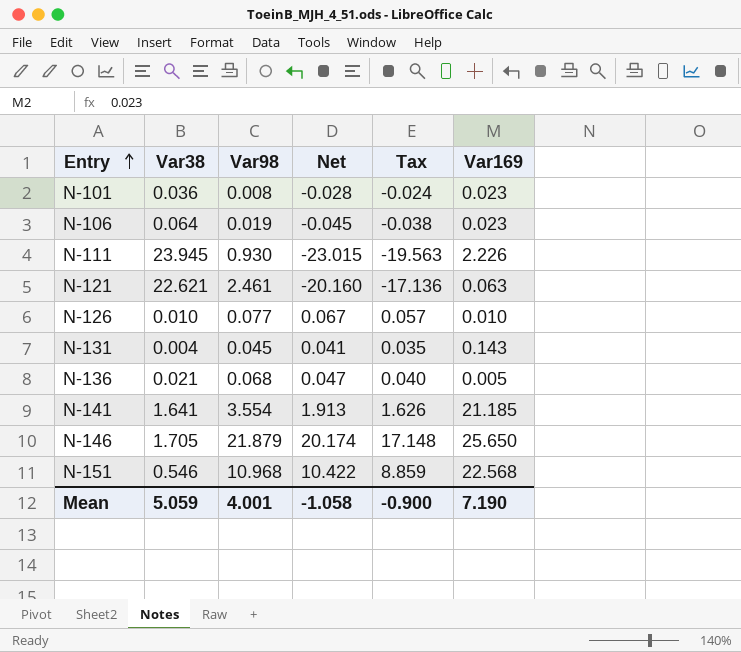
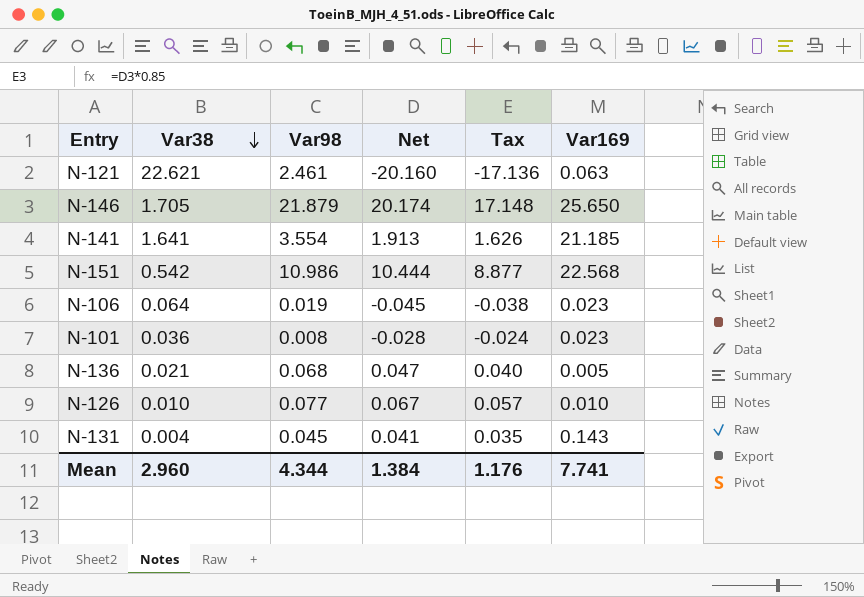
row order: Entry ascending -> Var38 descending
row N-111: 23.945 | 0.930 | -23.015 | -19.563 | 2.226 -> none
N-151 | Var38: 0.546 -> 0.542
N-151 | Var98: 10.968 -> 10.986
N-151 | Net: 10.422 -> 10.444
N-151 | Tax: 8.859 -> 8.877
Mean | Var38: 5.059 -> 2.960
Mean | Var98: 4.001 -> 4.344
Mean | Net: -1.058 -> 1.384
Mean | Tax: -0.900 -> 1.176
Mean | Var169: 7.190 -> 7.741

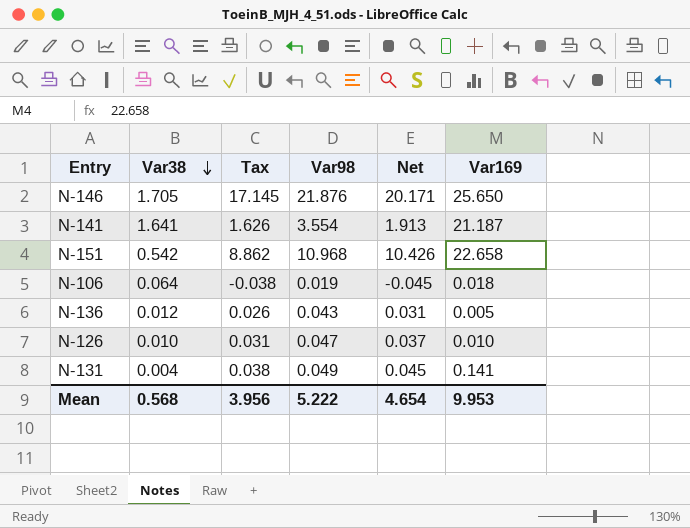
column Tax | position: 5 -> 3
row N-121: 22.621 | 2.461 | -20.160 | -17.136 | 0.063 -> none
row N-101: 0.036 | 0.008 | -0.028 | -0.024 | 0.023 -> none
N-146 | Tax: 17.148 -> 17.145
N-146 | Var98: 21.879 -> 21.876
N-146 | Net: 20.174 -> 20.171
N-141 | Var169: 21.185 -> 21.187
N-151 | Tax: 8.877 -> 8.862
N-151 | Var98: 10.986 -> 10.968
N-151 | Net: 10.444 -> 10.426
N-151 | Var169: 22.568 -> 22.658
N-106 | Var169: 0.023 -> 0.018
N-136 | Var38: 0.021 -> 0.012
N-136 | Tax: 0.040 -> 0.026
N-136 | Var98: 0.068 -> 0.043
N-136 | Net: 0.047 -> 0.031
N-126 | Tax: 0.057 -> 0.031
N-126 | Var98: 0.077 -> 0.047
N-126 | Net: 0.067 -> 0.037
N-131 | Tax: 0.035 -> 0.038
N-131 | Var98: 0.045 -> 0.049
N-131 | Net: 0.041 -> 0.045
N-131 | Var169: 0.143 -> 0.141
Mean | Var38: 2.960 -> 0.568
Mean | Tax: 1.176 -> 3.956
Mean | Var98: 4.344 -> 5.222
Mean | Net: 1.384 -> 4.654
Mean | Var169: 7.741 -> 9.953

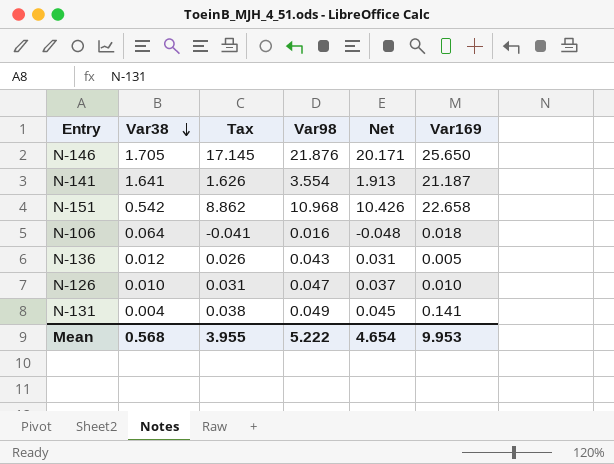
N-106 | Tax: -0.038 -> -0.041
N-106 | Var98: 0.019 -> 0.016
N-106 | Net: -0.045 -> -0.048
Mean | Tax: 3.956 -> 3.955

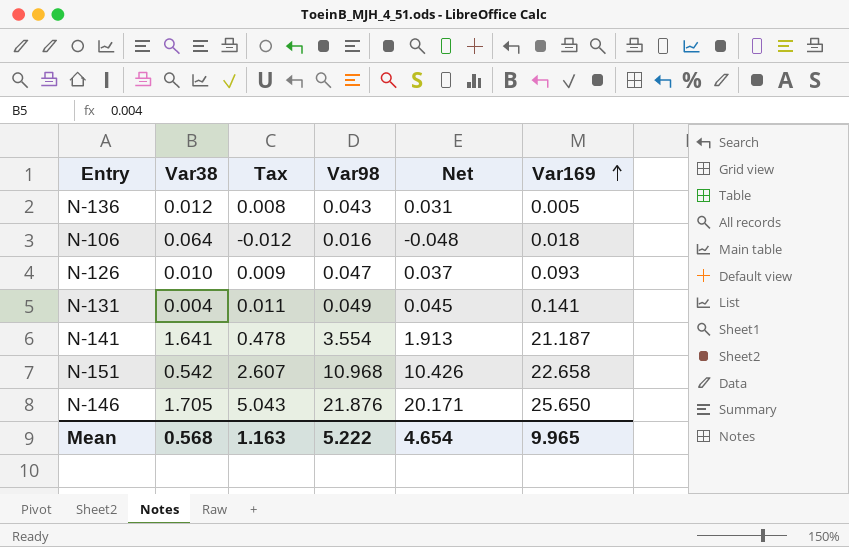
row order: Var38 descending -> Var169 ascending
column Tax | formula: [Net] * 0.85 -> [Net] * 0.25
N-126 | Var169: 0.010 -> 0.093
Mean | Tax: 3.955 -> 1.163
Mean | Var169: 9.953 -> 9.965

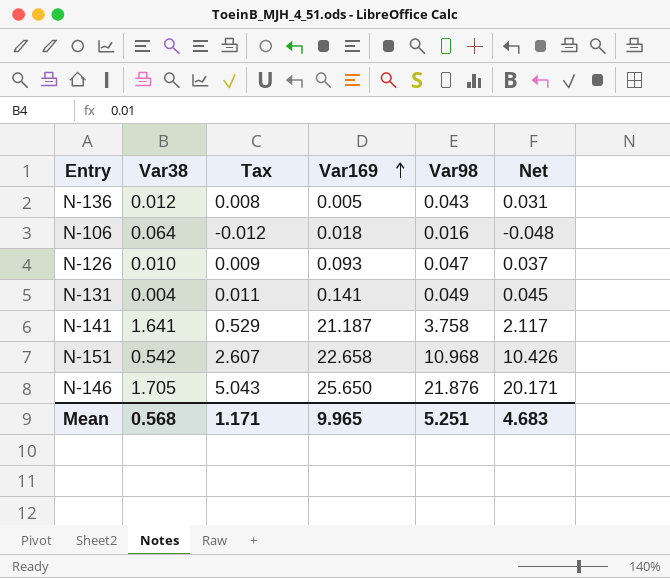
column Var169 | position: 6 -> 4
N-141 | Tax: 0.478 -> 0.529
N-141 | Var98: 3.554 -> 3.758
N-141 | Net: 1.913 -> 2.117
Mean | Tax: 1.163 -> 1.171
Mean | Var98: 5.222 -> 5.251
Mean | Net: 4.654 -> 4.683

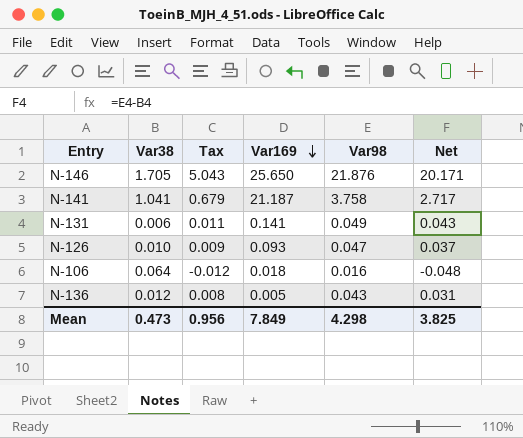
row order: Var169 ascending -> Var169 descending
row N-151: 0.542 | 2.607 | 22.658 | 10.968 | 10.426 -> none
N-141 | Var38: 1.641 -> 1.041
N-141 | Tax: 0.529 -> 0.679
N-141 | Net: 2.117 -> 2.717
N-131 | Var38: 0.004 -> 0.006
N-131 | Net: 0.045 -> 0.043
Mean | Var38: 0.568 -> 0.473
Mean | Tax: 1.171 -> 0.956
Mean | Var169: 9.965 -> 7.849
Mean | Var98: 5.251 -> 4.298
Mean | Net: 4.683 -> 3.825

